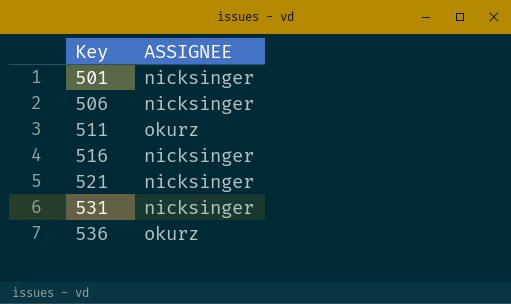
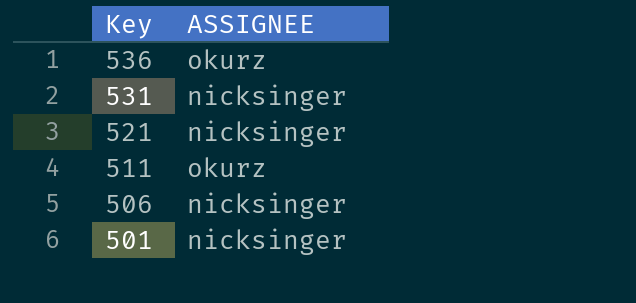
row order: Key ascending -> Key descending
row 516: nicksinger -> none

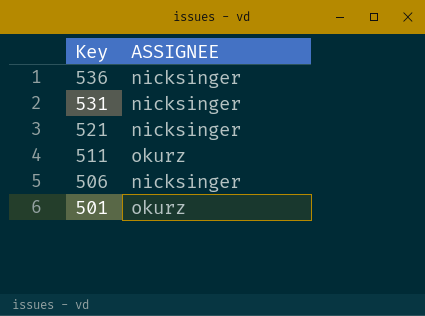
536 | ASSIGNEE: okurz -> nicksinger
501 | ASSIGNEE: nicksinger -> okurz

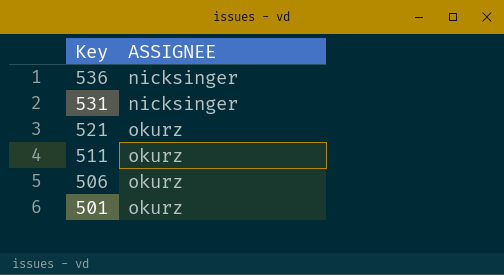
521 | ASSIGNEE: nicksinger -> okurz
506 | ASSIGNEE: nicksinger -> okurz

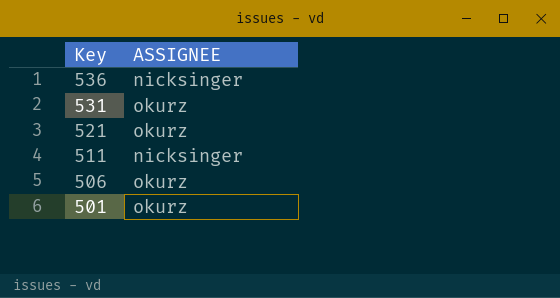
531 | ASSIGNEE: nicksinger -> okurz
511 | ASSIGNEE: okurz -> nicksinger

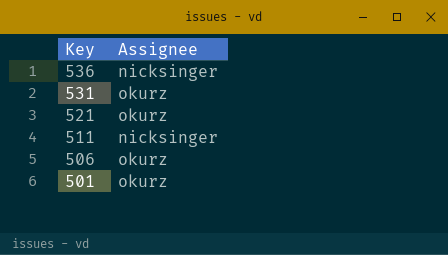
column name: ASSIGNEE -> Assignee

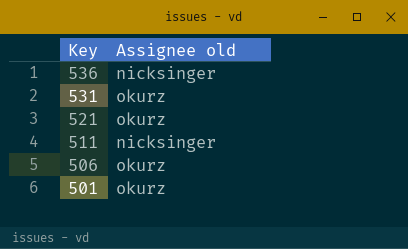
column name: Assignee -> Assignee old

